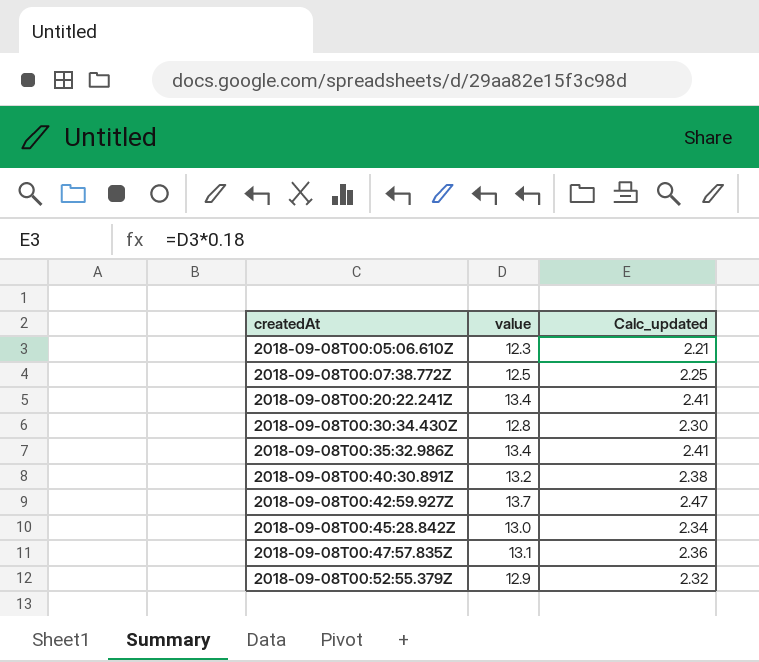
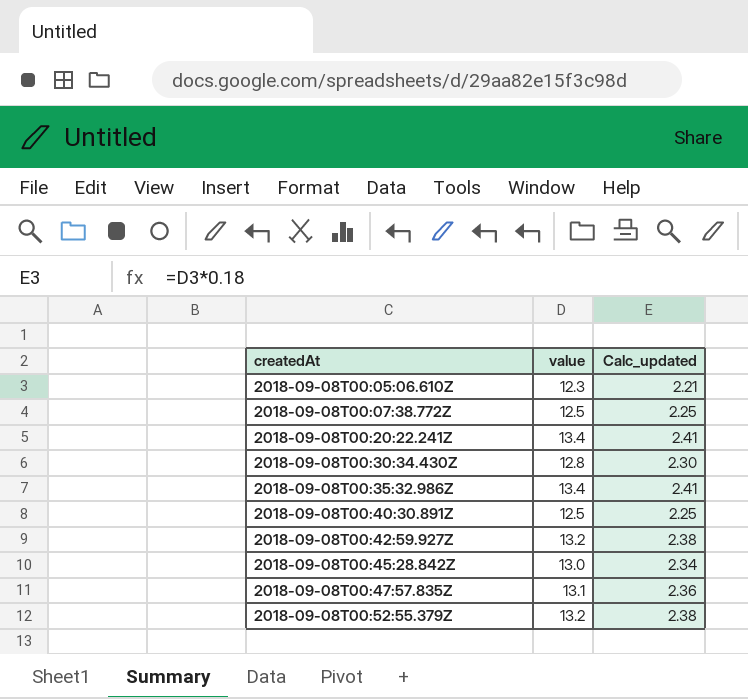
2018-09-08T00:40:30.891Z | value: 13.2 -> 12.5
2018-09-08T00:40:30.891Z | Calc_updated: 2.38 -> 2.25
2018-09-08T00:42:59.927Z | value: 13.7 -> 13.2
2018-09-08T00:42:59.927Z | Calc_updated: 2.47 -> 2.38
2018-09-08T00:52:55.379Z | value: 12.9 -> 13.2
2018-09-08T00:52:55.379Z | Calc_updated: 2.32 -> 2.38

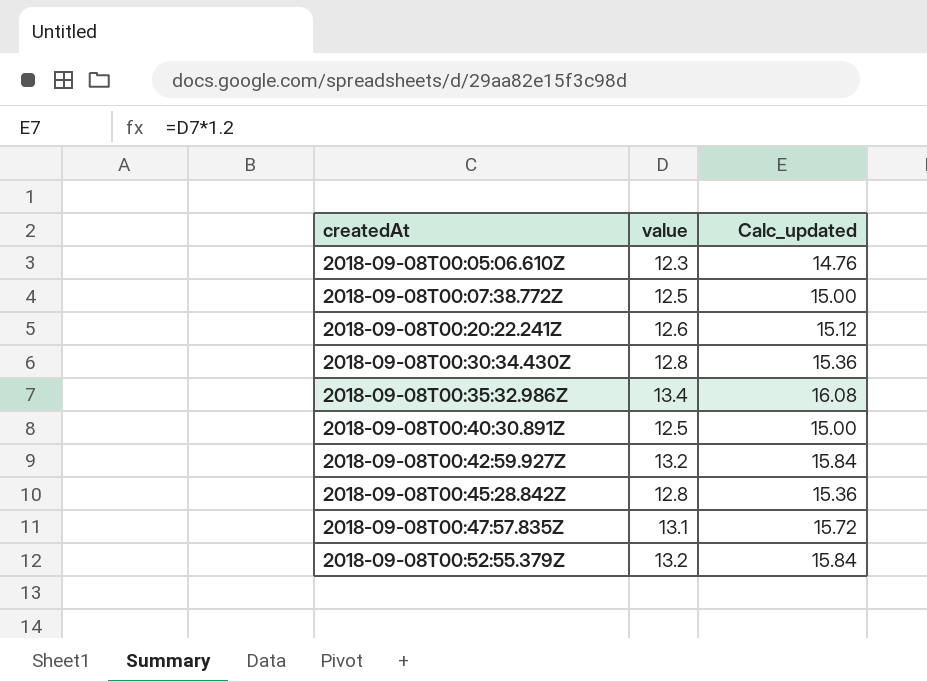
column Calc_updated | formula: [value] * 0.18 -> [value] * 1.2
2018-09-08T00:20:22.241Z | value: 13.4 -> 12.6
2018-09-08T00:45:28.842Z | value: 13.0 -> 12.8

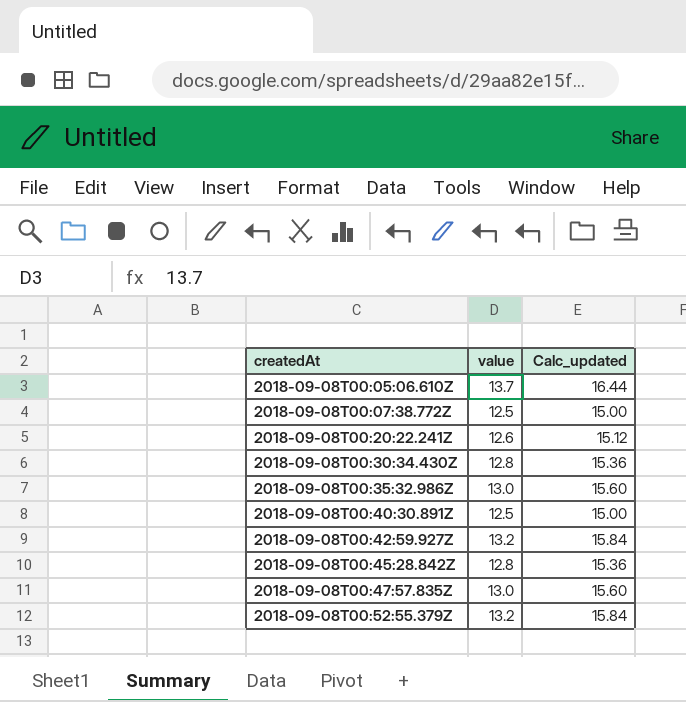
2018-09-08T00:05:06.610Z | value: 12.3 -> 13.7
2018-09-08T00:05:06.610Z | Calc_updated: 14.76 -> 16.44
2018-09-08T00:35:32.986Z | value: 13.4 -> 13.0
2018-09-08T00:35:32.986Z | Calc_updated: 16.08 -> 15.60
2018-09-08T00:47:57.835Z | value: 13.1 -> 13.0
2018-09-08T00:47:57.835Z | Calc_updated: 15.72 -> 15.60

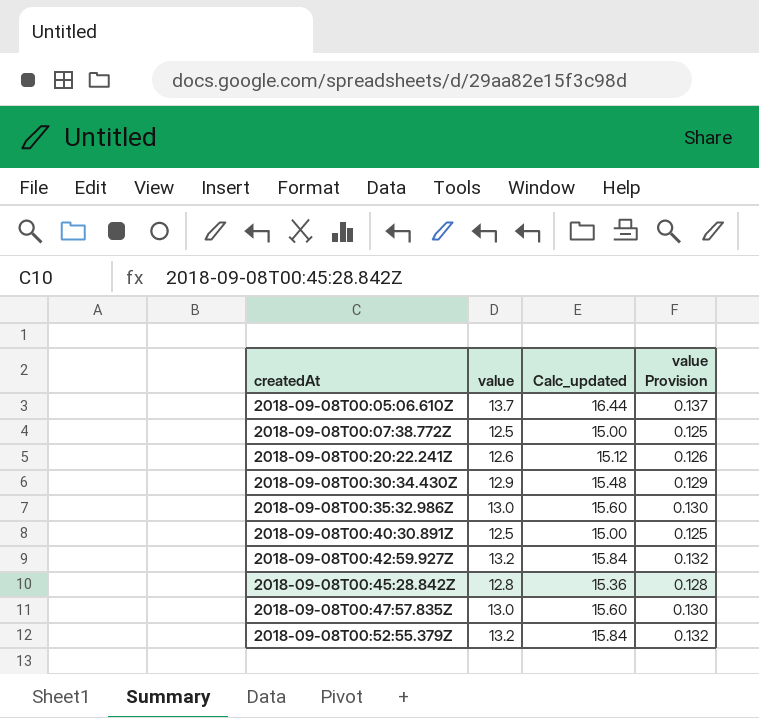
column value Provision | formula: none -> [value] * 0.01
2018-09-08T00:30:34.430Z | value: 12.8 -> 12.9
2018-09-08T00:30:34.430Z | Calc_updated: 15.36 -> 15.48

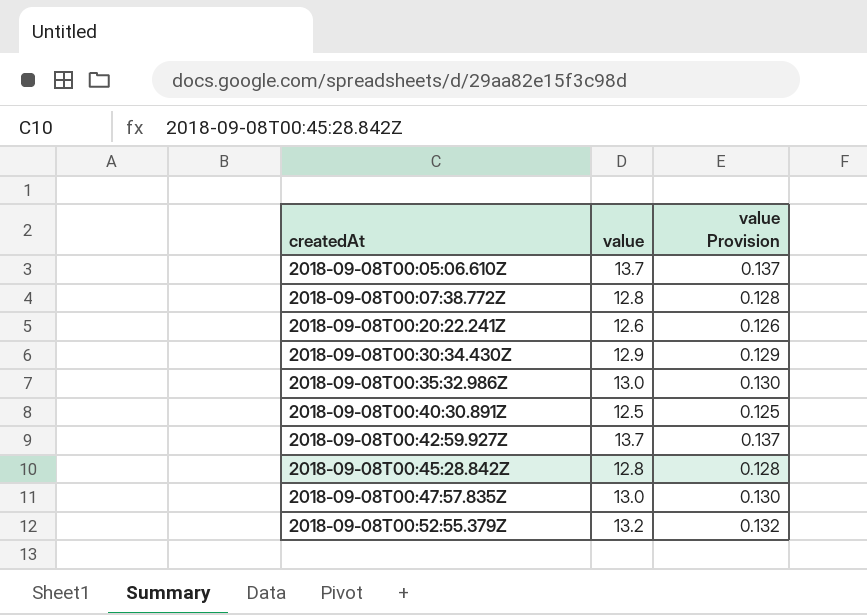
column Calc_updated | formula: [value] * 1.2 -> none
2018-09-08T00:07:38.772Z | value: 12.5 -> 12.8
2018-09-08T00:07:38.772Z | value Provision: 0.125 -> 0.128
2018-09-08T00:42:59.927Z | value: 13.2 -> 13.7
2018-09-08T00:42:59.927Z | value Provision: 0.132 -> 0.137

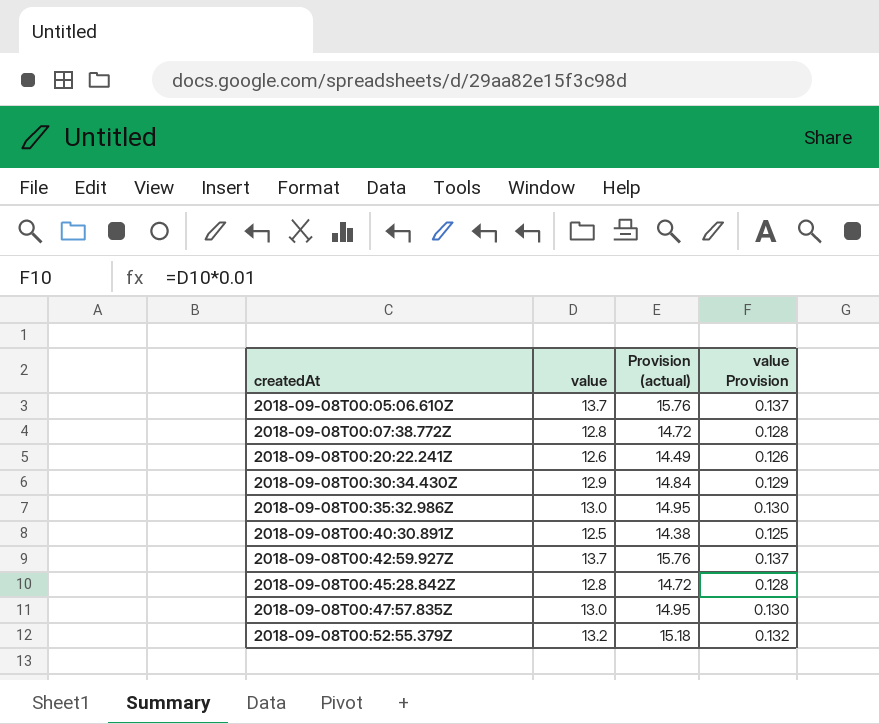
column Provision (actual) | formula: none -> [value] * 1.15

